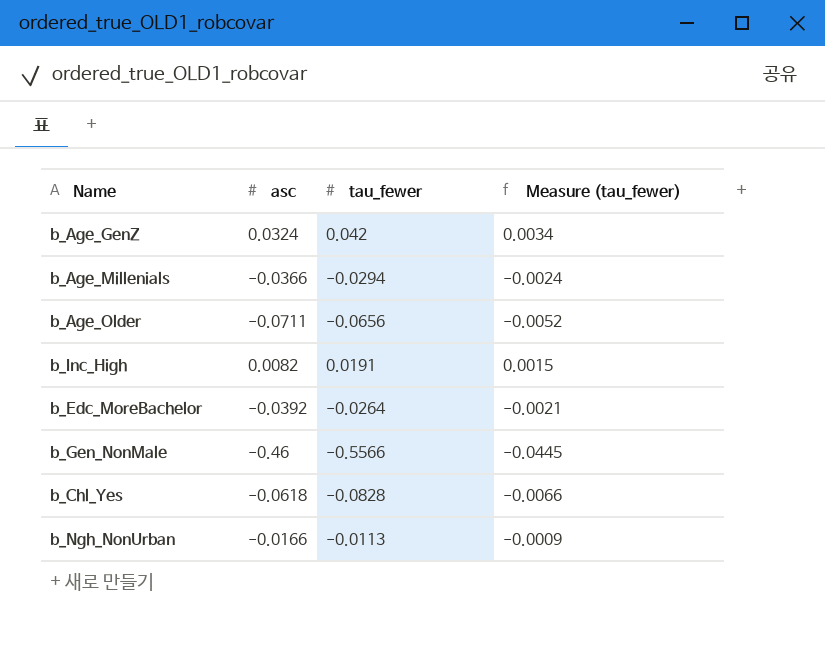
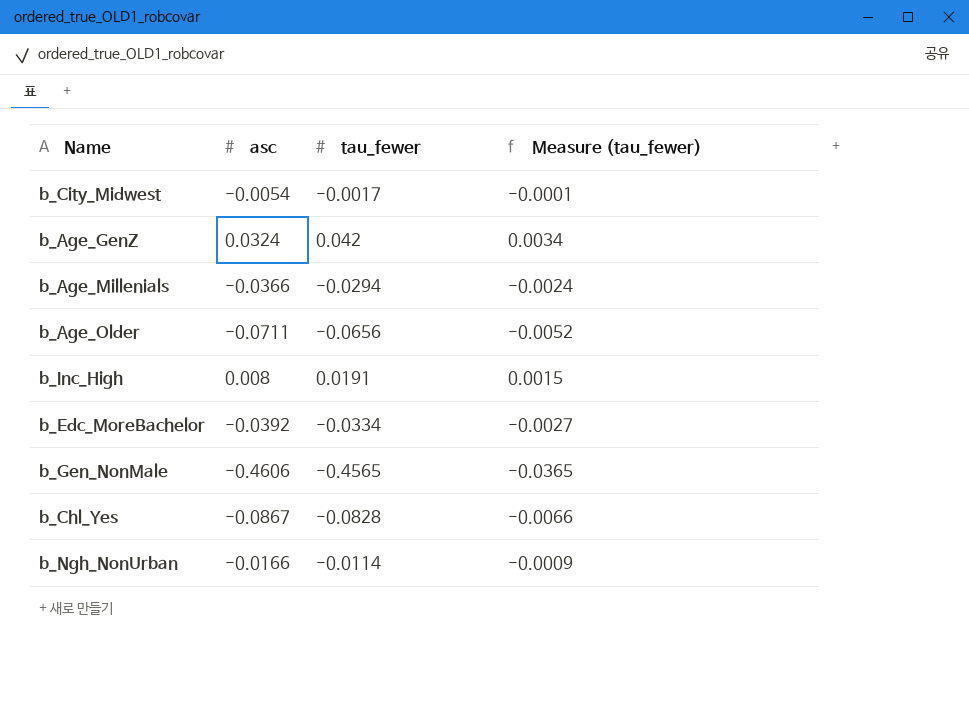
row b_City_Midwest: none -> -0.0054 | -0.0017 | -0.0001
b_Inc_High | asc: 0.0082 -> 0.008
b_Edc_MoreBachelor | tau_fewer: -0.0264 -> -0.0334
b_Edc_MoreBachelor | Measure (tau_fewer): -0.0021 -> -0.0027
b_Gen_NonMale | asc: -0.46 -> -0.4606
b_Gen_NonMale | tau_fewer: -0.5566 -> -0.4565
b_Gen_NonMale | Measure (tau_fewer): -0.0445 -> -0.0365
b_Chl_Yes | asc: -0.0618 -> -0.0867
b_Ngh_NonUrban | tau_fewer: -0.0113 -> -0.0114

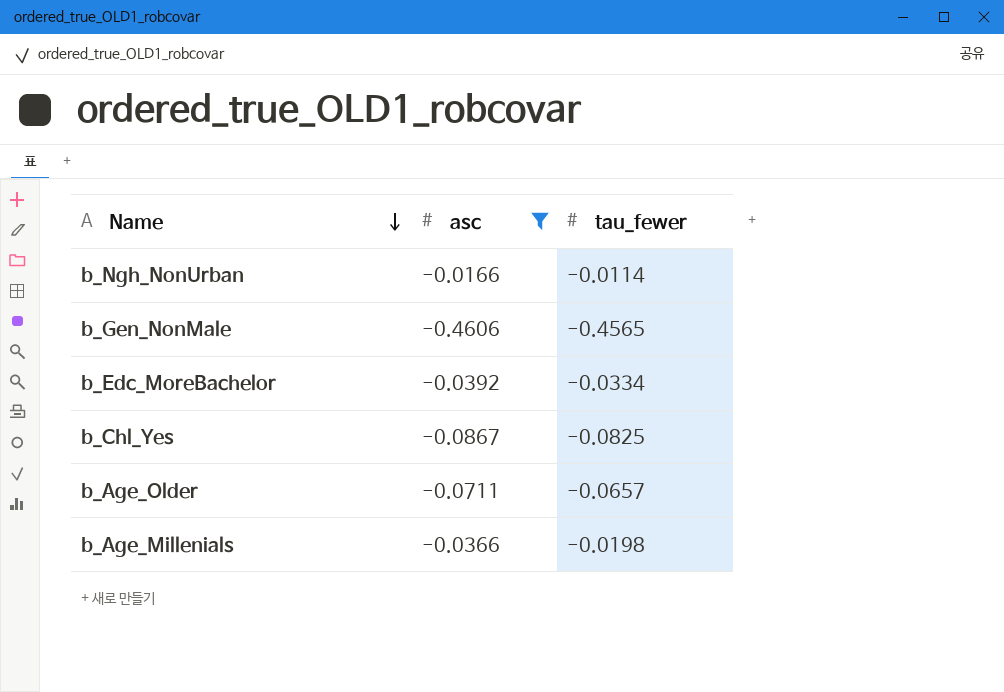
filter: none -> asc <= -0.0166
row order: none -> Name descending
column Measure (tau_fewer) | formula: [tau_fewer] * 0.08 -> none
b_Chl_Yes | tau_fewer: -0.0828 -> -0.0825
b_Age_Older | tau_fewer: -0.0656 -> -0.0657
b_Age_Millenials | tau_fewer: -0.0294 -> -0.0198

